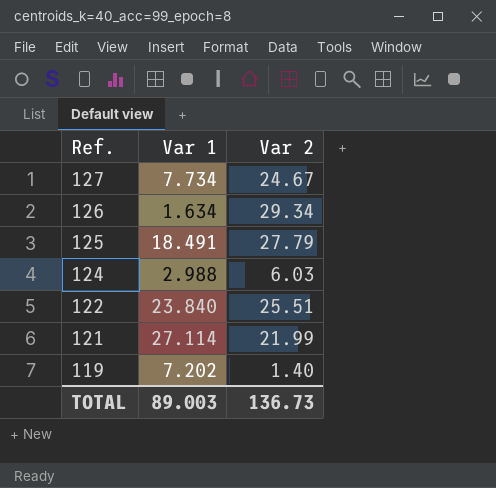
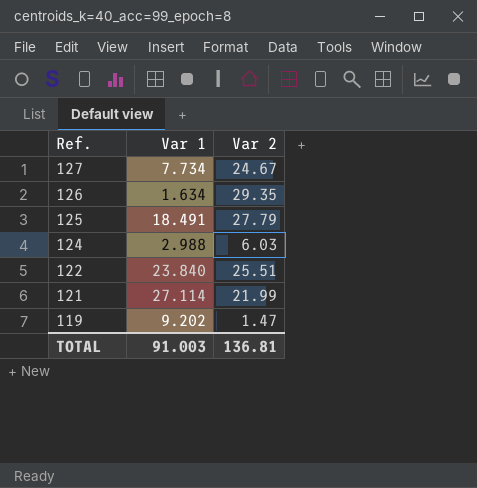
126 | Var 2: 29.34 -> 29.35
119 | Var 1: 7.202 -> 9.202
119 | Var 2: 1.40 -> 1.47
TOTAL | Var 1: 89.003 -> 91.003
TOTAL | Var 2: 136.73 -> 136.81

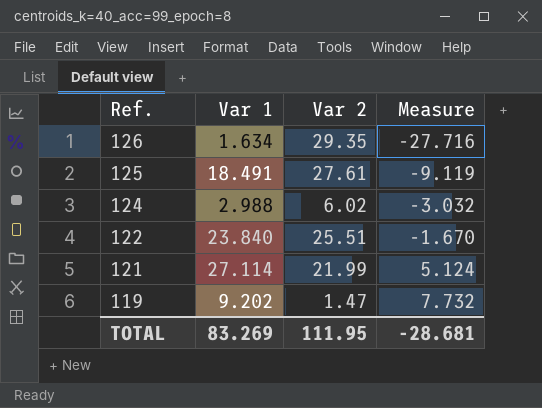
column Measure | formula: none -> [Var 1] - [Var 2]
row 127: 7.734 | 24.67 -> none
125 | Var 2: 27.79 -> 27.61
124 | Var 2: 6.03 -> 6.02
TOTAL | Var 1: 91.003 -> 83.269
TOTAL | Var 2: 136.81 -> 111.95

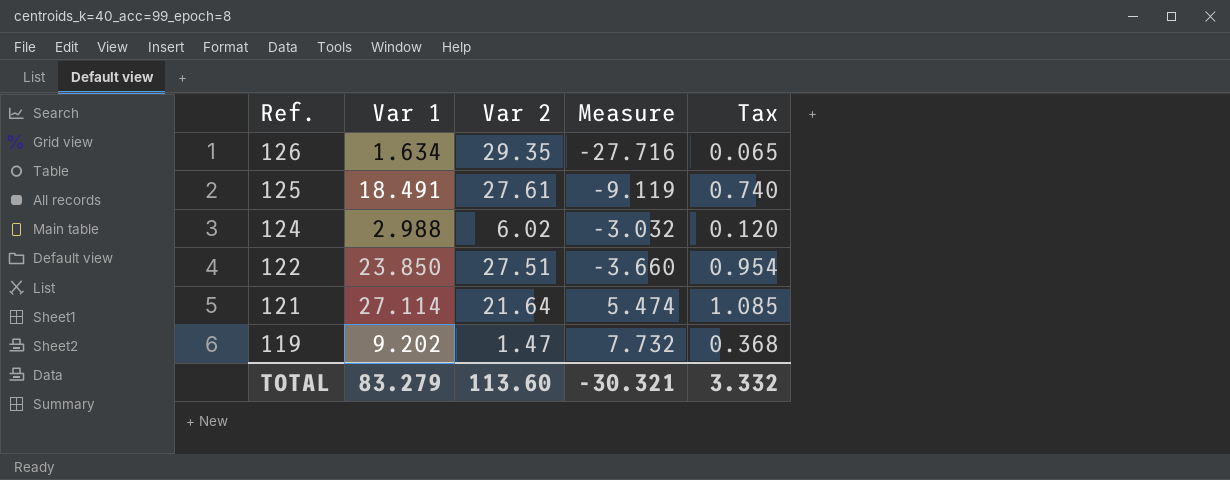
column Tax | formula: none -> [Var 1] * 0.04
122 | Var 1: 23.840 -> 23.850
122 | Var 2: 25.51 -> 27.51
122 | Measure: -1.670 -> -3.660
121 | Var 2: 21.99 -> 21.64
121 | Measure: 5.124 -> 5.474
TOTAL | Var 1: 83.269 -> 83.279
TOTAL | Var 2: 111.95 -> 113.60
TOTAL | Measure: -28.681 -> -30.321

